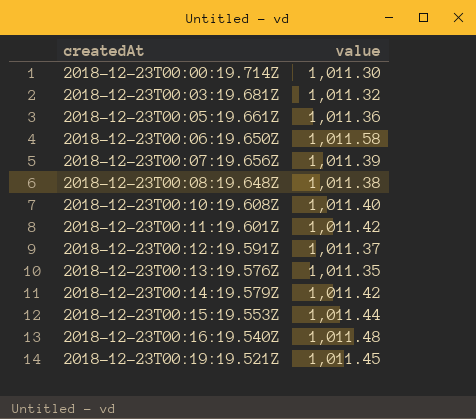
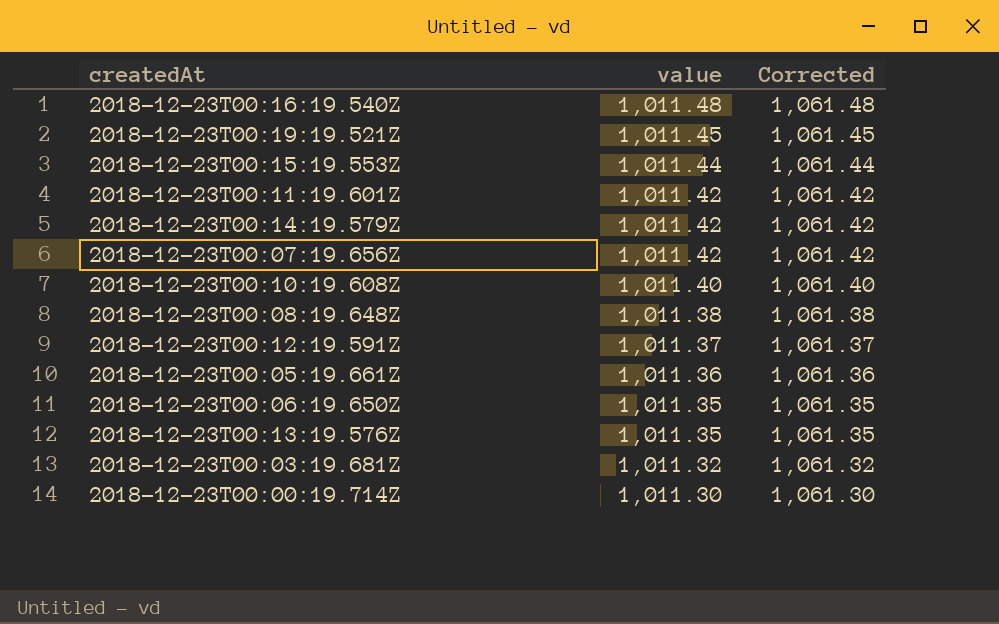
row order: createdAt ascending -> value descending
column Corrected | formula: none -> [value] + 50
2018-12-23T00:07:19.656Z | value: 1,011.39 -> 1,011.42
2018-12-23T00:06:19.650Z | value: 1,011.58 -> 1,011.35

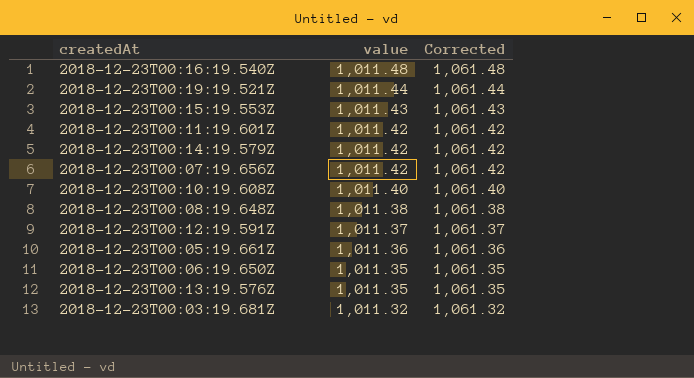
row 2018-12-23T00:00:19.714Z: 1,011.30 | 1,061.30 -> none
2018-12-23T00:19:19.521Z | value: 1,011.45 -> 1,011.44
2018-12-23T00:19:19.521Z | Corrected: 1,061.45 -> 1,061.44
2018-12-23T00:15:19.553Z | value: 1,011.44 -> 1,011.43
2018-12-23T00:15:19.553Z | Corrected: 1,061.44 -> 1,061.43

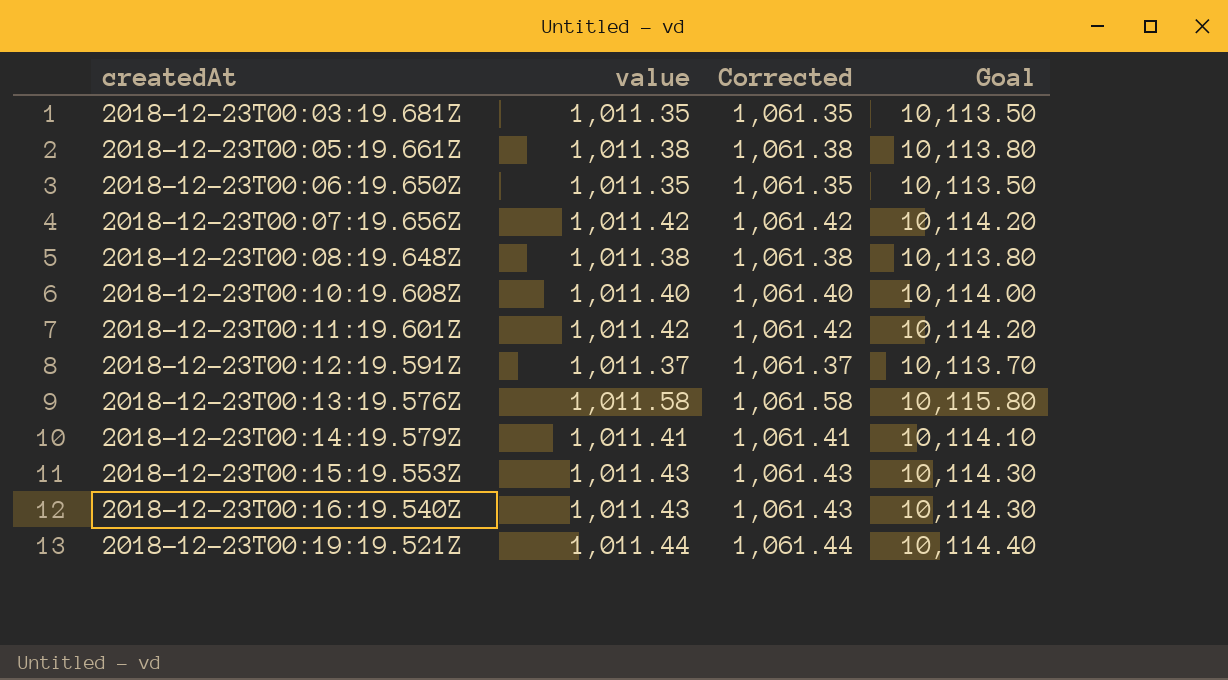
row order: value descending -> createdAt ascending
column Goal | formula: none -> [value] * 10
2018-12-23T00:03:19.681Z | value: 1,011.32 -> 1,011.35
2018-12-23T00:03:19.681Z | Corrected: 1,061.32 -> 1,061.35
2018-12-23T00:05:19.661Z | value: 1,011.36 -> 1,011.38
2018-12-23T00:05:19.661Z | Corrected: 1,061.36 -> 1,061.38
2018-12-23T00:13:19.576Z | value: 1,011.35 -> 1,011.58
2018-12-23T00:13:19.576Z | Corrected: 1,061.35 -> 1,061.58
2018-12-23T00:14:19.579Z | value: 1,011.42 -> 1,011.41
2018-12-23T00:14:19.579Z | Corrected: 1,061.42 -> 1,061.41
2018-12-23T00:16:19.540Z | value: 1,011.48 -> 1,011.43
2018-12-23T00:16:19.540Z | Corrected: 1,061.48 -> 1,061.43

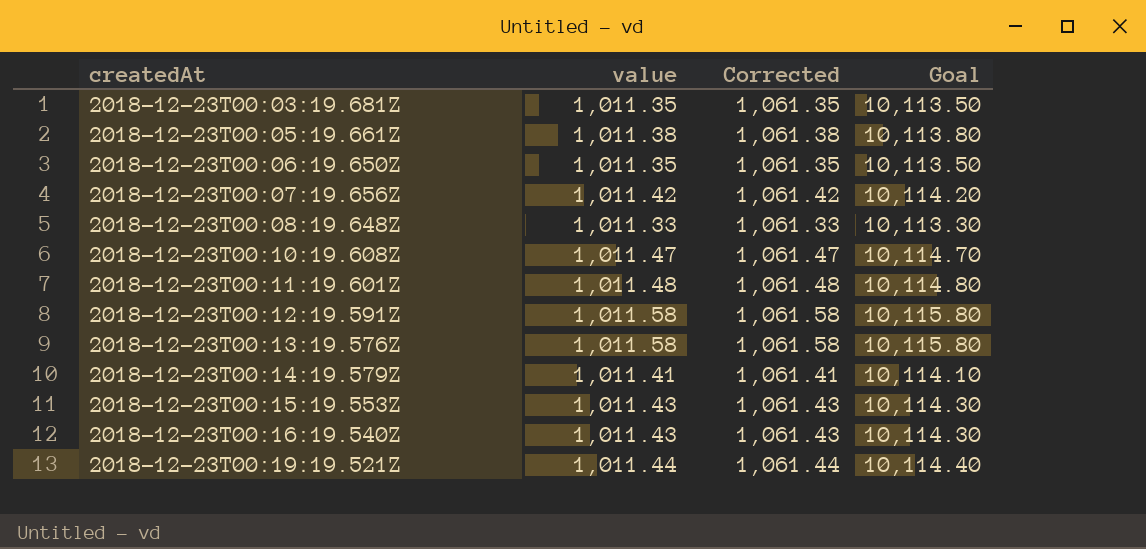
2018-12-23T00:08:19.648Z | value: 1,011.38 -> 1,011.33
2018-12-23T00:08:19.648Z | Corrected: 1,061.38 -> 1,061.33
2018-12-23T00:08:19.648Z | Goal: 10,113.80 -> 10,113.30
2018-12-23T00:10:19.608Z | value: 1,011.40 -> 1,011.47
2018-12-23T00:10:19.608Z | Corrected: 1,061.40 -> 1,061.47
2018-12-23T00:10:19.608Z | Goal: 10,114.00 -> 10,114.70
2018-12-23T00:11:19.601Z | value: 1,011.42 -> 1,011.48
2018-12-23T00:11:19.601Z | Corrected: 1,061.42 -> 1,061.48
2018-12-23T00:11:19.601Z | Goal: 10,114.20 -> 10,114.80
2018-12-23T00:12:19.591Z | value: 1,011.37 -> 1,011.58
2018-12-23T00:12:19.591Z | Corrected: 1,061.37 -> 1,061.58
2018-12-23T00:12:19.591Z | Goal: 10,113.70 -> 10,115.80

